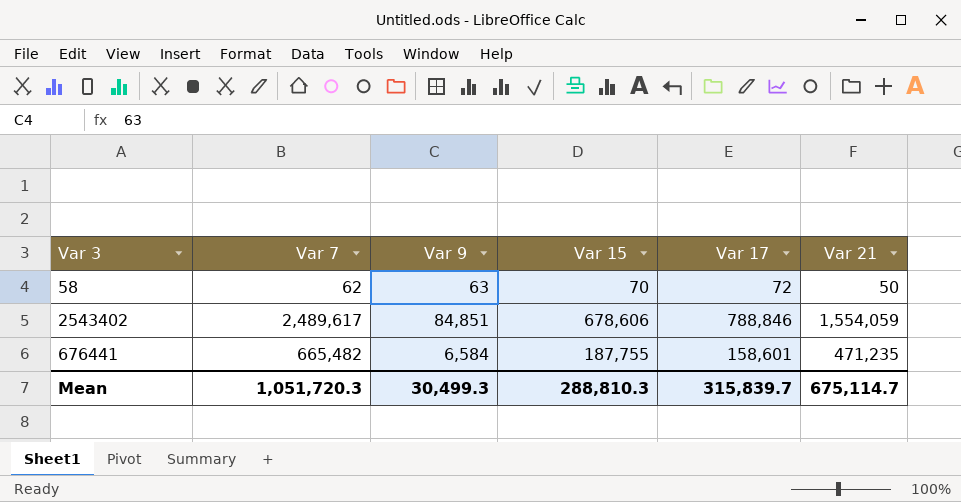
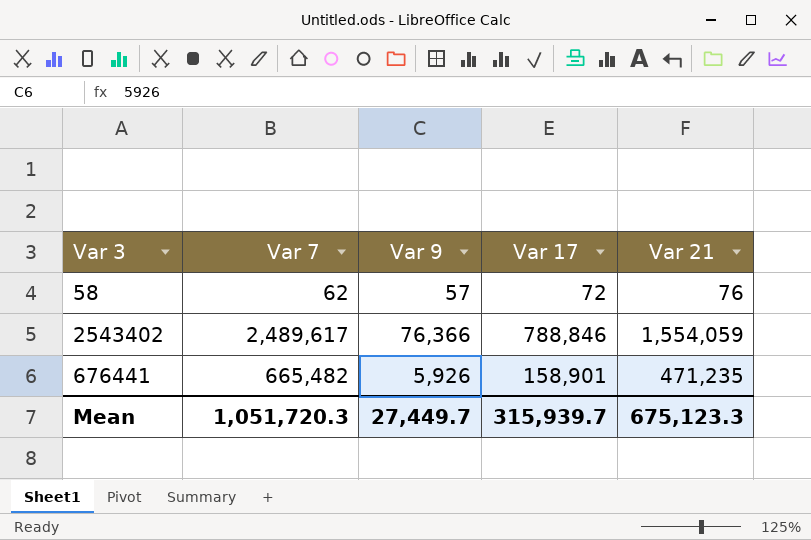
column Var 15 | position: 4 -> none
58 | Var 9: 63 -> 57
58 | Var 21: 50 -> 76
2543402 | Var 9: 84,851 -> 76,366
676441 | Var 9: 6,584 -> 5,926
676441 | Var 17: 158,601 -> 158,901
Mean | Var 9: 30,499.3 -> 27,449.7
Mean | Var 17: 315,839.7 -> 315,939.7
Mean | Var 21: 675,114.7 -> 675,123.3

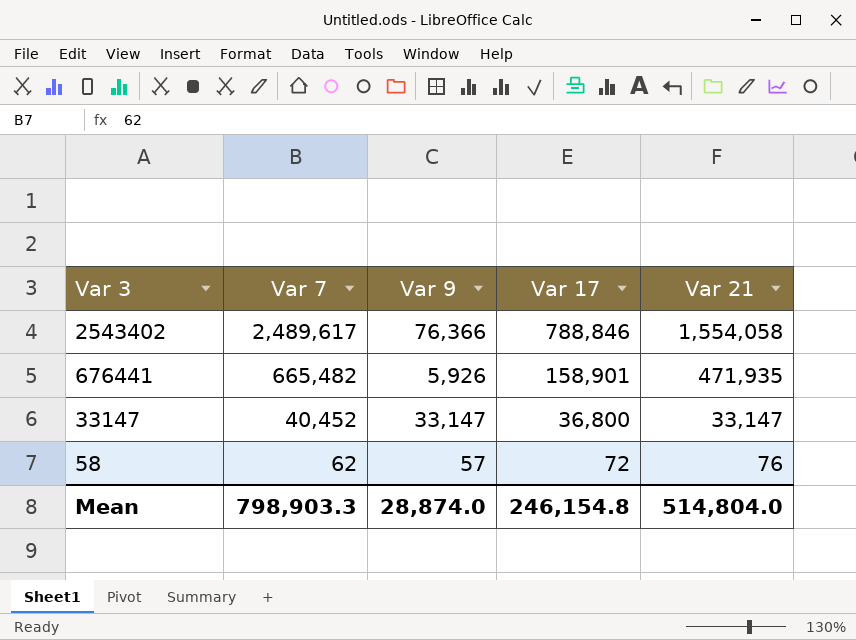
row order: none -> Var 3 descending
2543402 | Var 21: 1,554,059 -> 1,554,058
676441 | Var 21: 471,235 -> 471,935
row 33147: none -> 40,452 | 33,147 | 36,800 | 33,147
Mean | Var 7: 1,051,720.3 -> 798,903.3
Mean | Var 9: 27,449.7 -> 28,874.0
Mean | Var 17: 315,939.7 -> 246,154.8
Mean | Var 21: 675,123.3 -> 514,804.0

